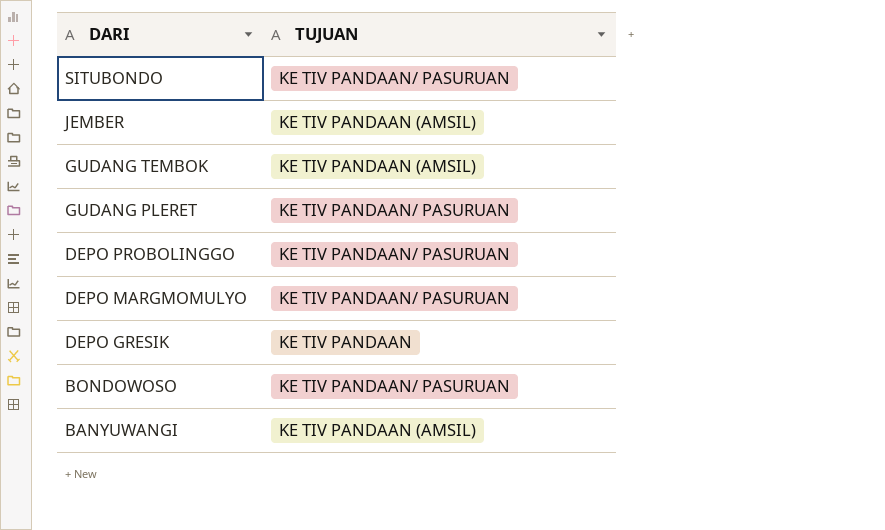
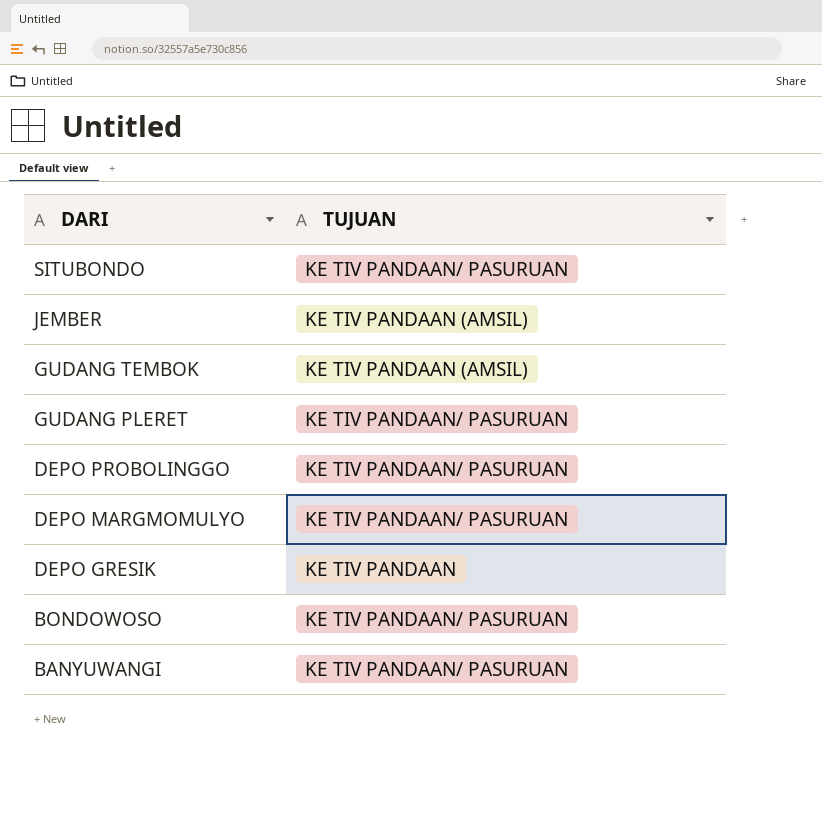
BANYUWANGI | TUJUAN: KE TIV PANDAAN (AMSIL) -> KE TIV PANDAAN/ PASURUAN

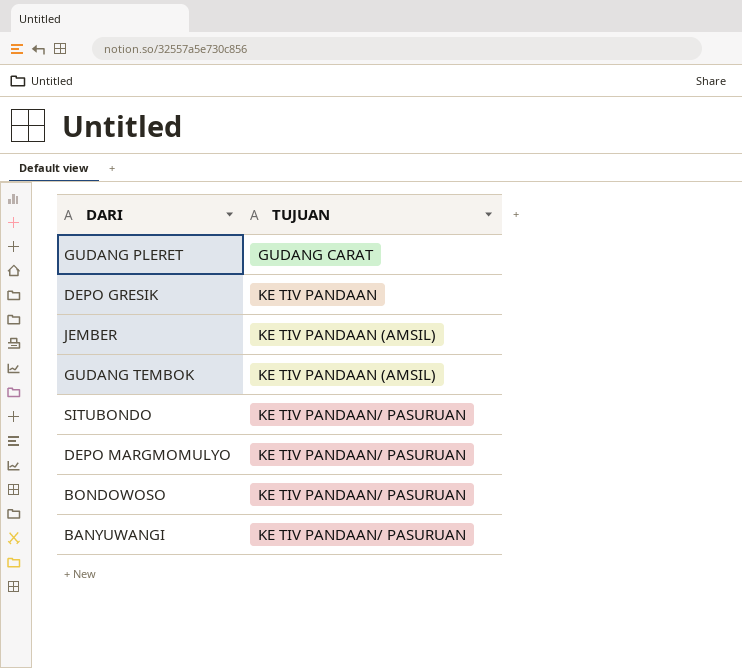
row order: DARI descending -> TUJUAN ascending
row DEPO PROBOLINGGO: KE TIV PANDAAN/ PASURUAN -> none
GUDANG PLERET | TUJUAN: KE TIV PANDAAN/ PASURUAN -> GUDANG CARAT

